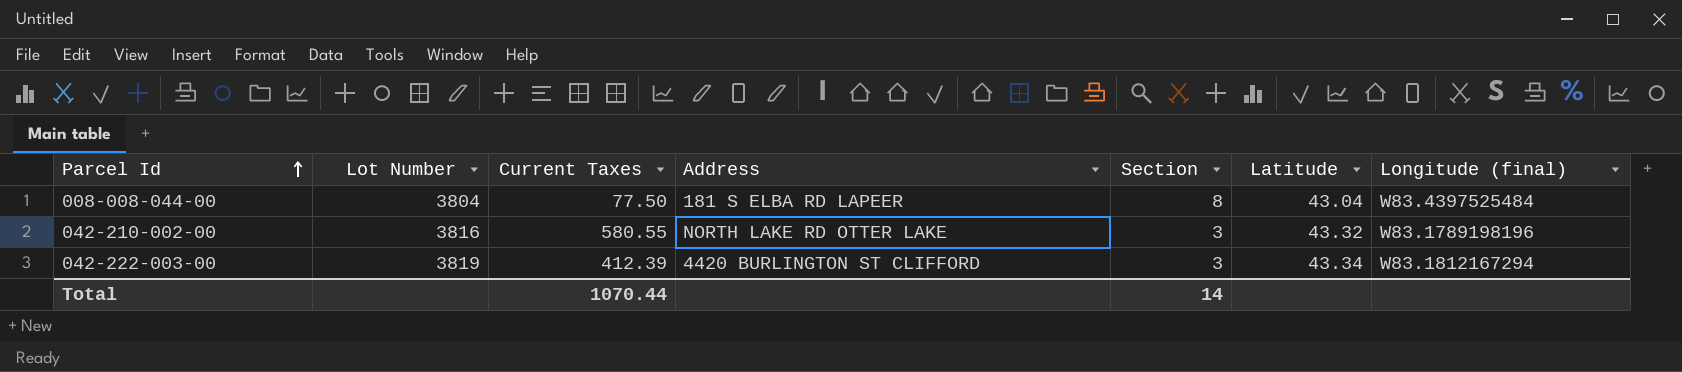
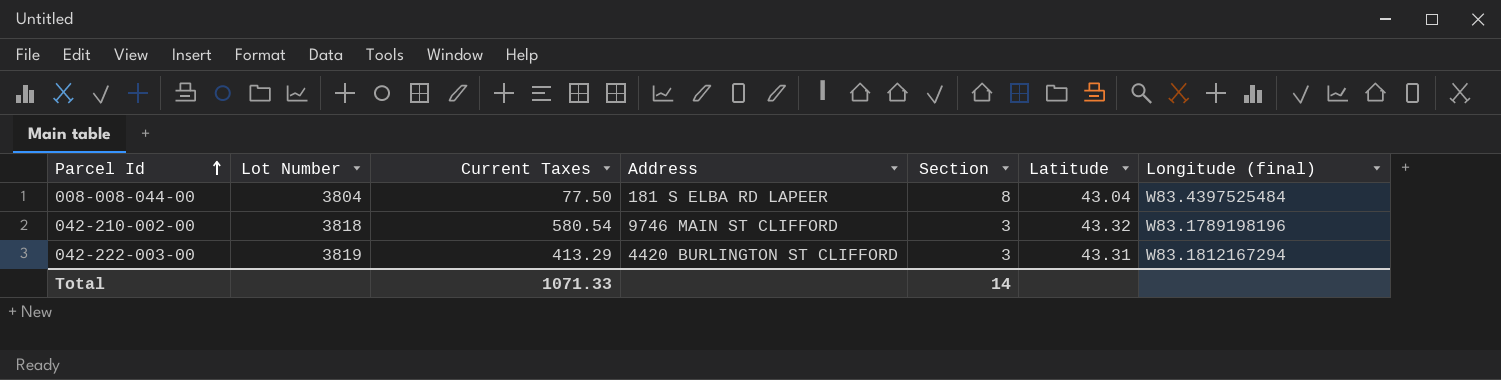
042-210-002-00 | Lot Number: 3816 -> 3818
042-210-002-00 | Current Taxes: 580.55 -> 580.54
042-210-002-00 | Address: NORTH LAKE RD OTTER LAKE -> 9746 MAIN ST CLIFFORD
042-222-003-00 | Current Taxes: 412.39 -> 413.29
042-222-003-00 | Latitude: 43.34 -> 43.31
Total | Current Taxes: 1070.44 -> 1071.33

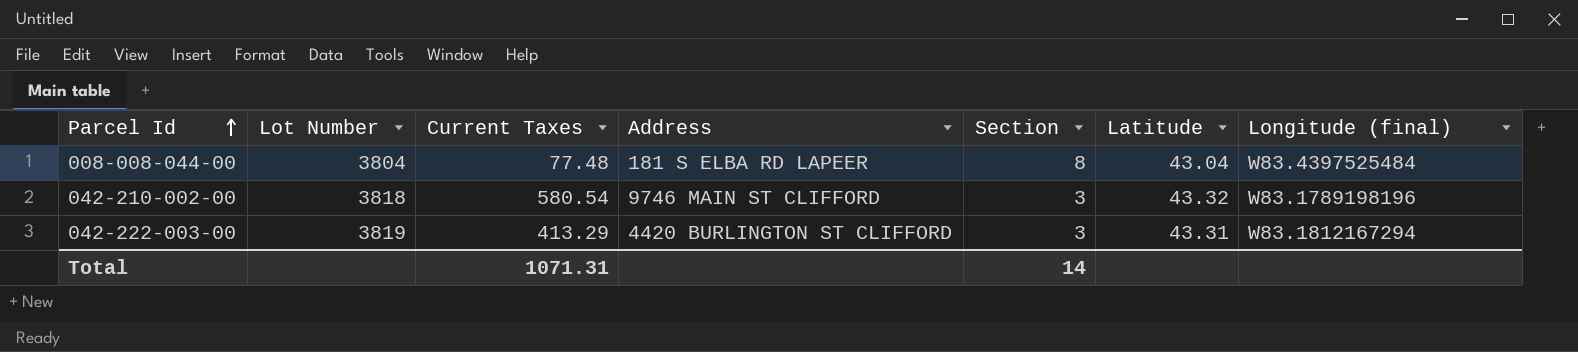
008-008-044-00 | Current Taxes: 77.50 -> 77.48
Total | Current Taxes: 1071.33 -> 1071.31

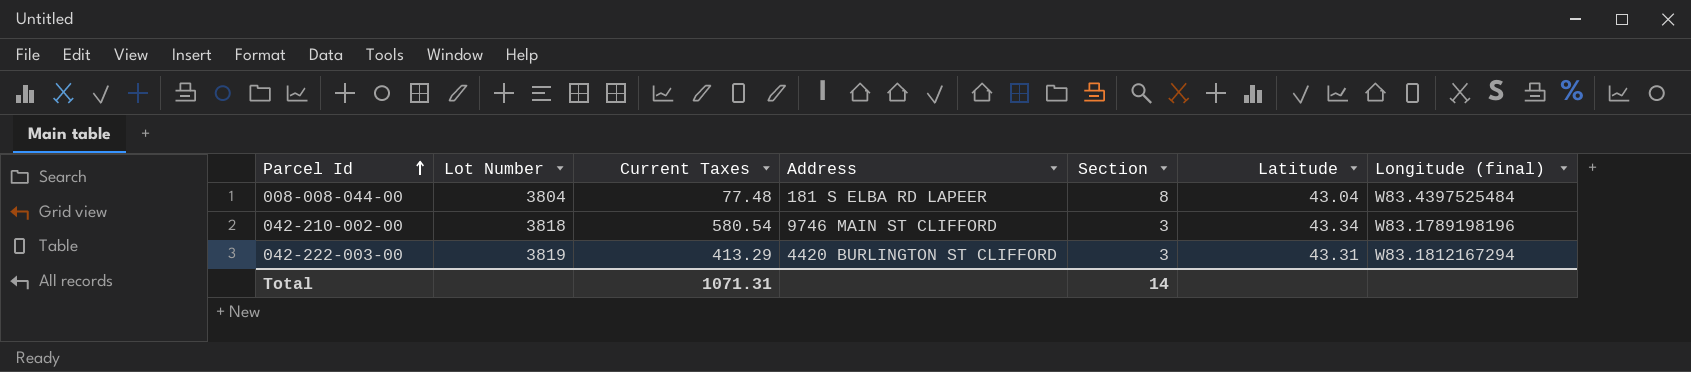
042-210-002-00 | Latitude: 43.32 -> 43.34

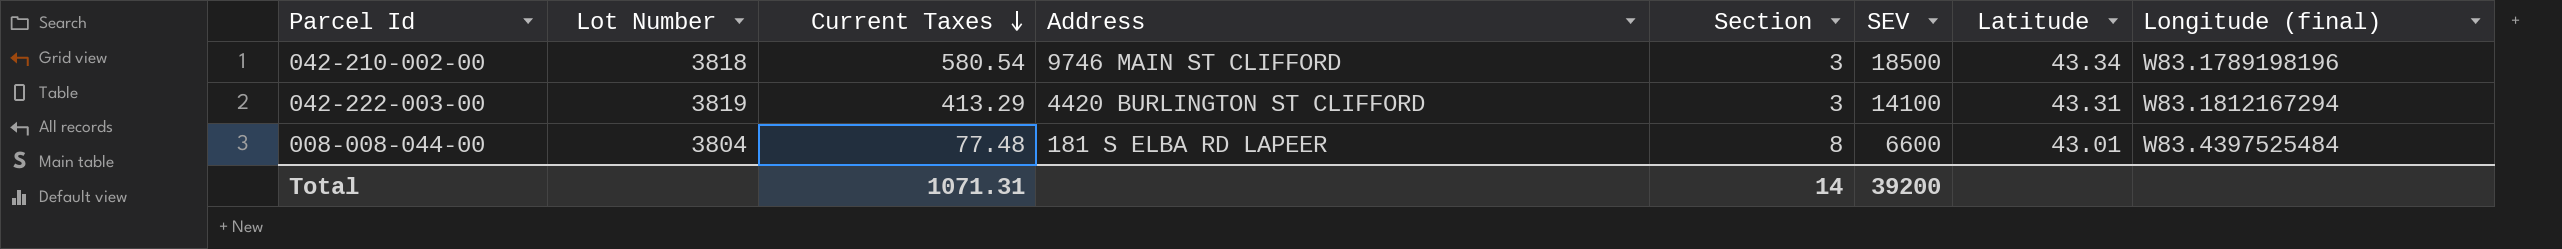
row order: Parcel Id ascending -> Current Taxes descending
column SEV | position: none -> 6
008-008-044-00 | Latitude: 43.04 -> 43.01

